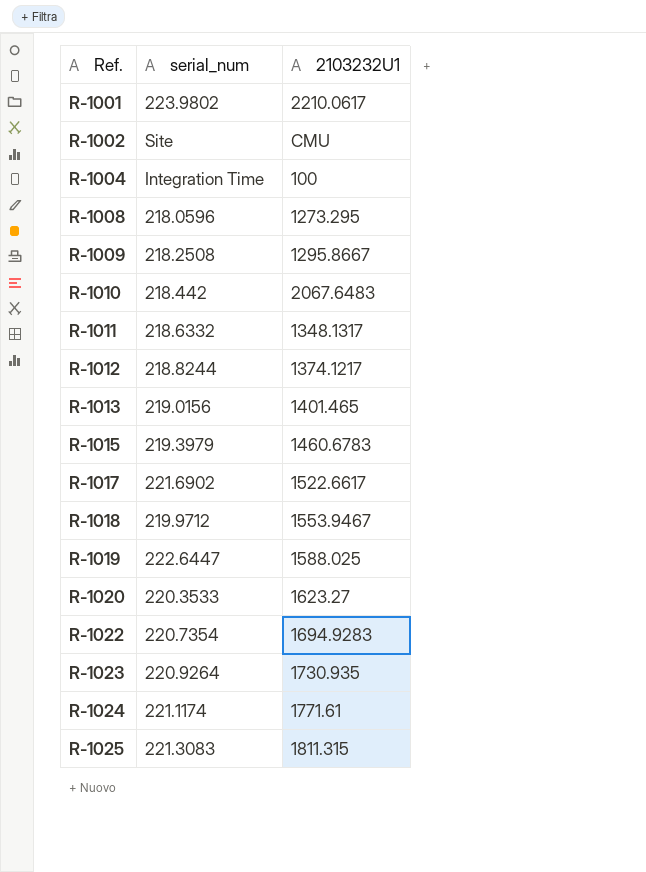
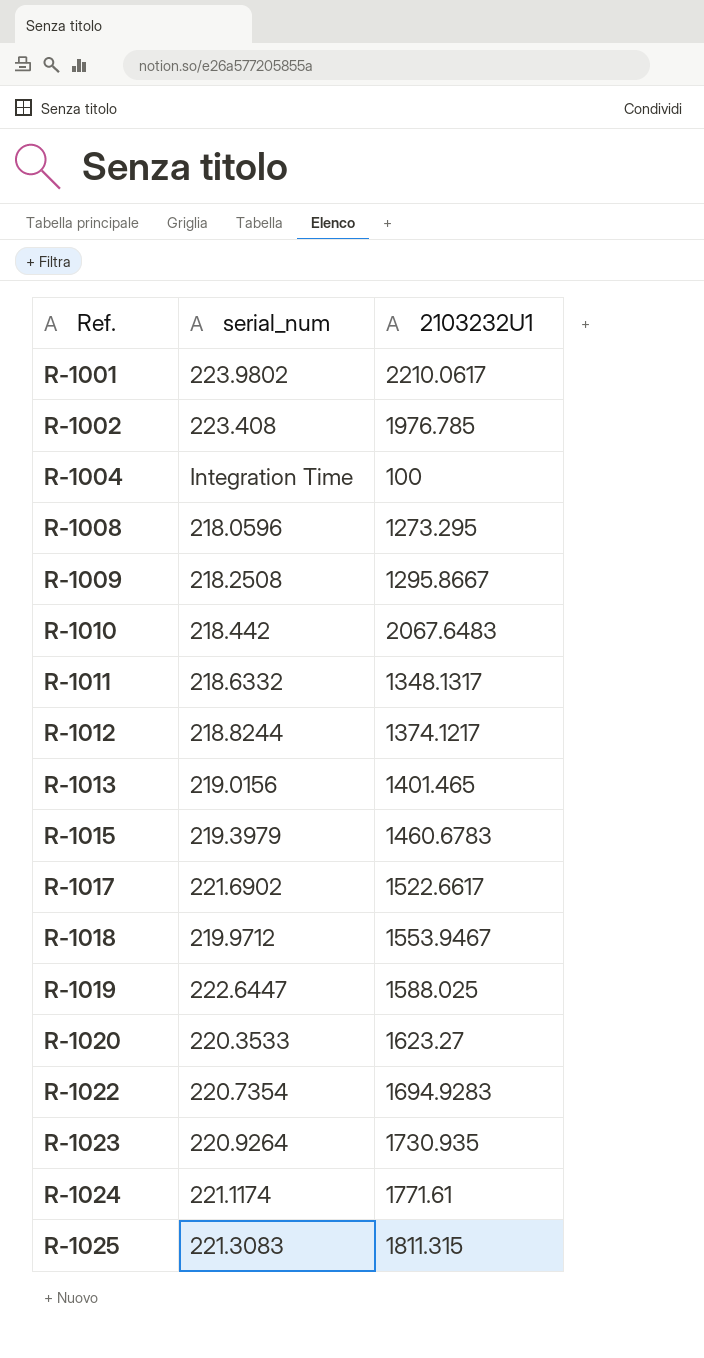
R-1002 | serial_num: Site -> 223.408
R-1002 | 2103232U1: CMU -> 1976.785

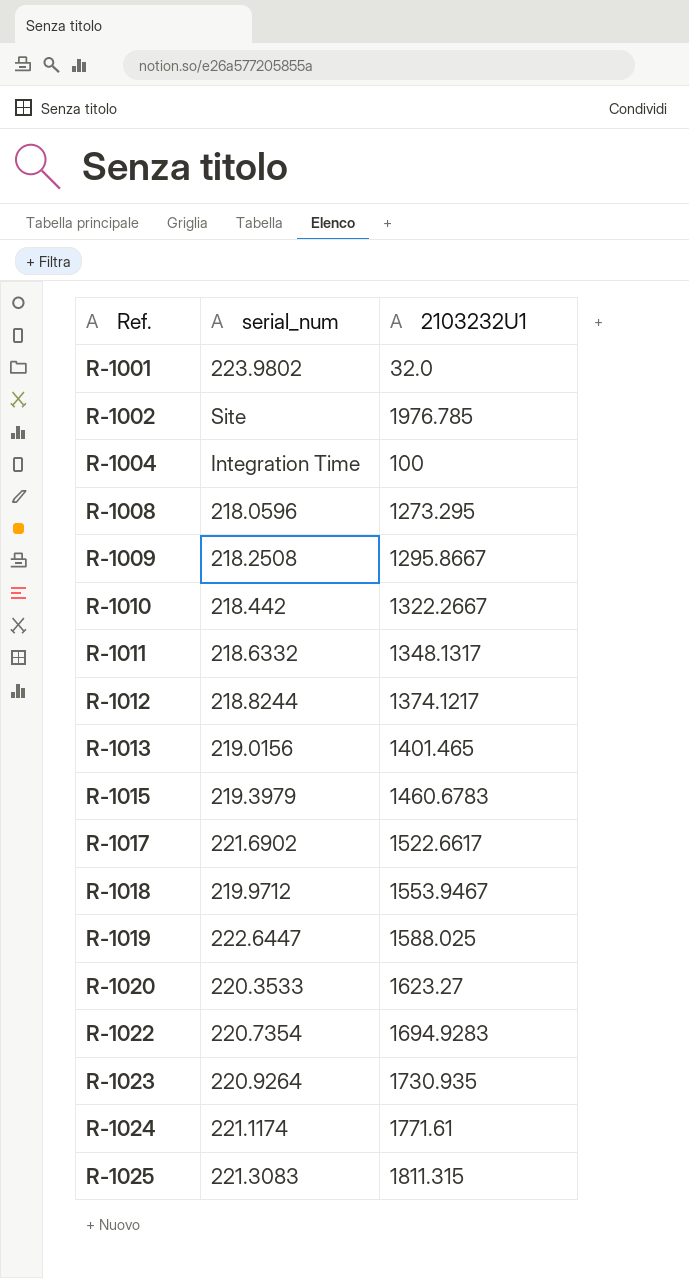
R-1001 | 2103232U1: 2210.0617 -> 32.0
R-1002 | serial_num: 223.408 -> Site
R-1010 | 2103232U1: 2067.6483 -> 1322.2667

